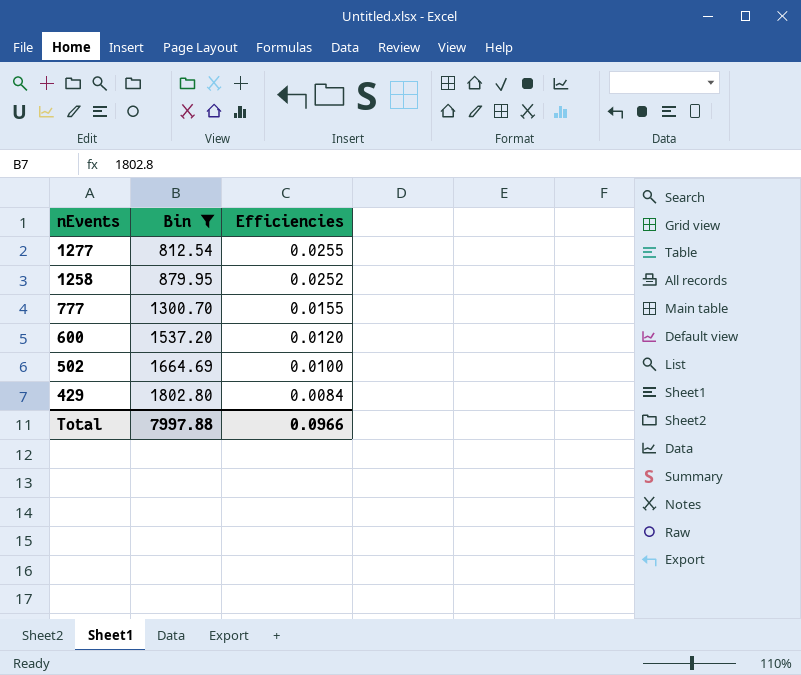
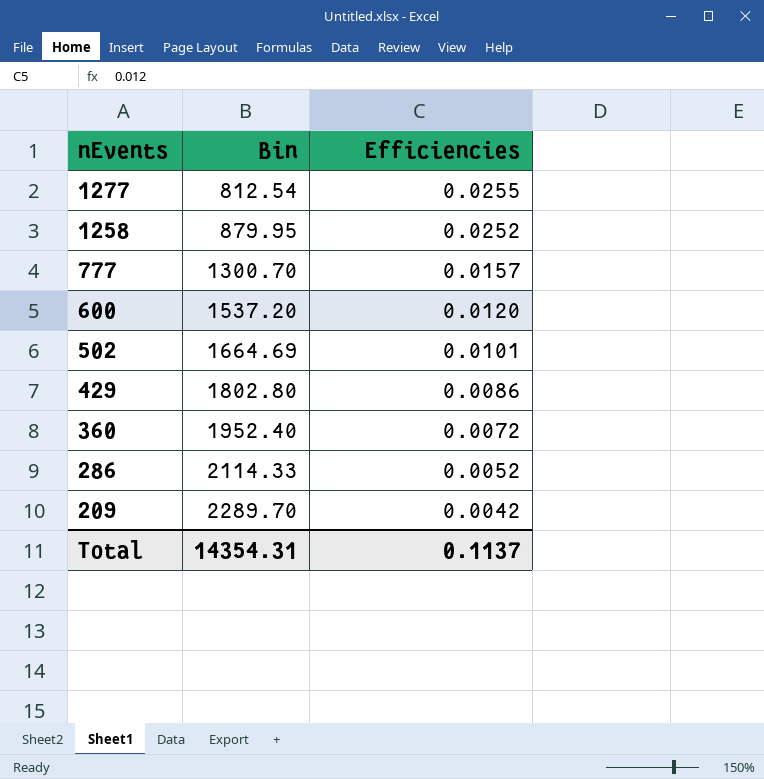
filter: Bin <= 1802.80 -> none
777 | Efficiencies: 0.0155 -> 0.0157
502 | Efficiencies: 0.0100 -> 0.0101
429 | Efficiencies: 0.0084 -> 0.0086
Total | Bin: 7997.88 -> 14354.31
Total | Efficiencies: 0.0966 -> 0.1137

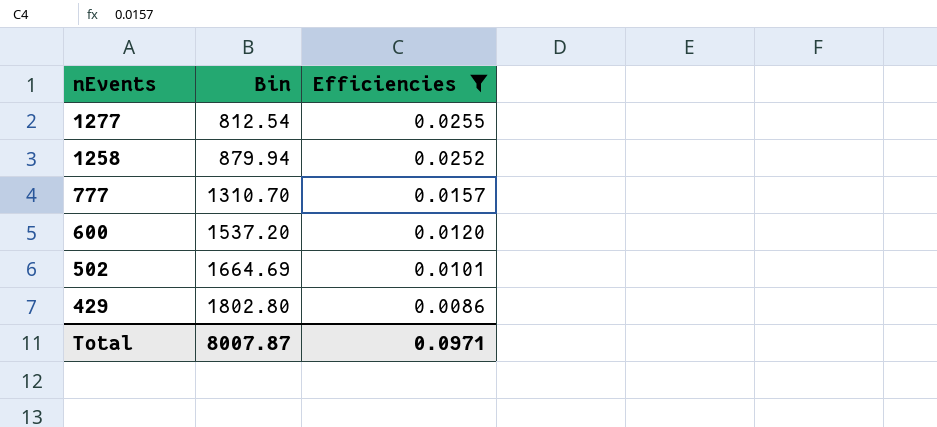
filter: none -> Efficiencies >= 0.0086
1258 | Bin: 879.95 -> 879.94
777 | Bin: 1300.70 -> 1310.70
Total | Bin: 14354.31 -> 8007.87
Total | Efficiencies: 0.1137 -> 0.0971

